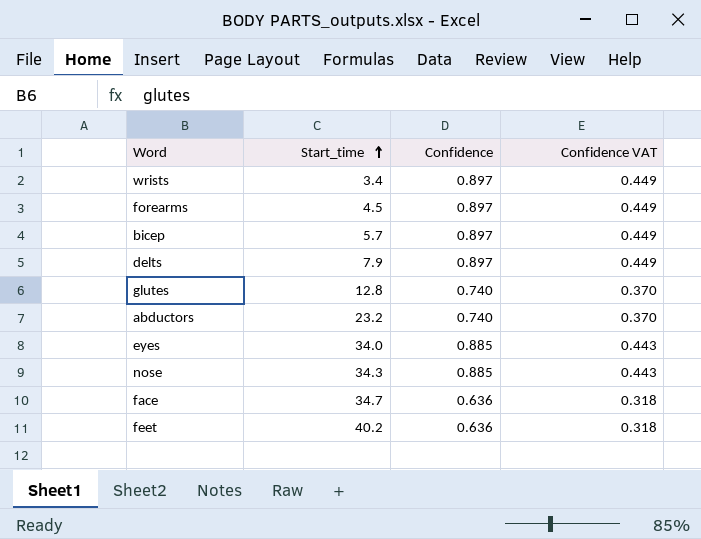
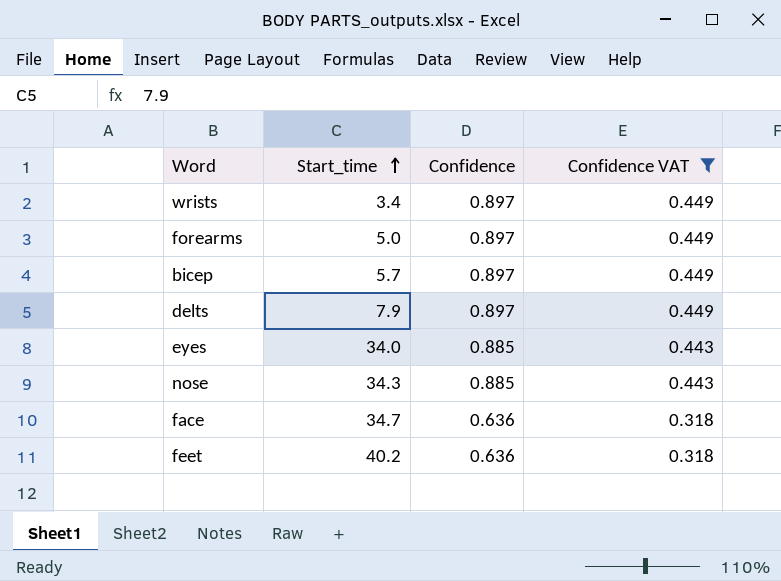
filter: none -> Confidence VAT != 0.370
forearms | Start_time: 4.5 -> 5.0

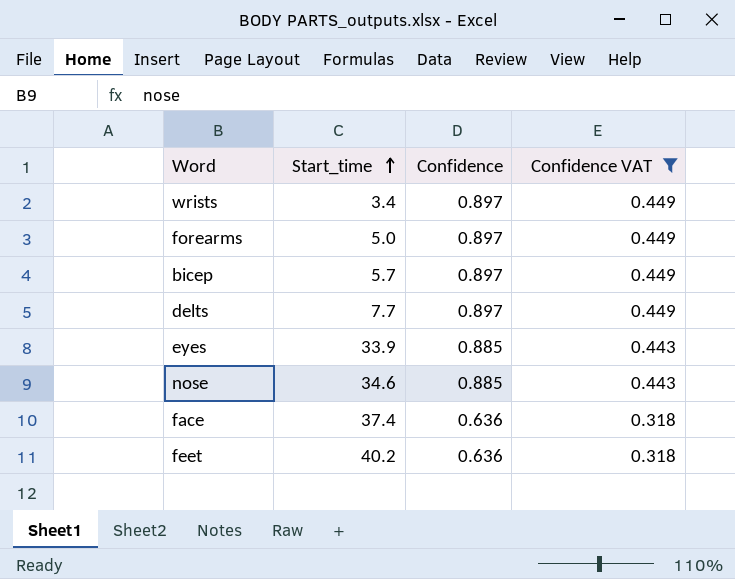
delts | Start_time: 7.9 -> 7.7
eyes | Start_time: 34.0 -> 33.9
nose | Start_time: 34.3 -> 34.6
face | Start_time: 34.7 -> 37.4

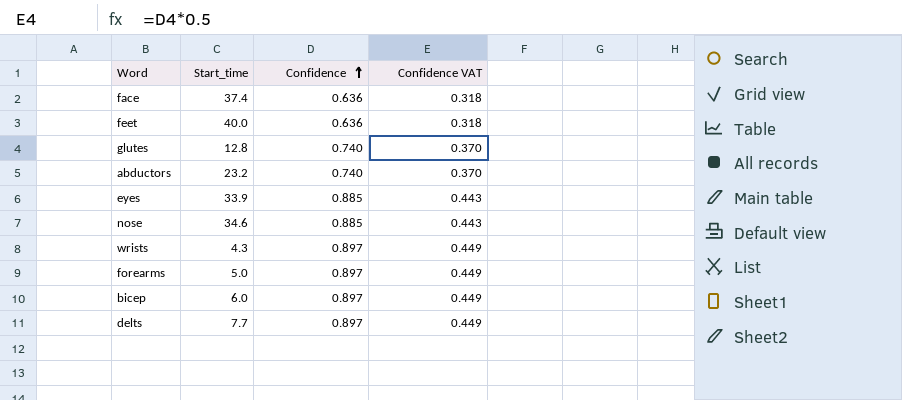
filter: Confidence VAT != 0.370 -> none
row order: Start_time ascending -> Confidence ascending
feet | Start_time: 40.2 -> 40.0
wrists | Start_time: 3.4 -> 4.3
bicep | Start_time: 5.7 -> 6.0

